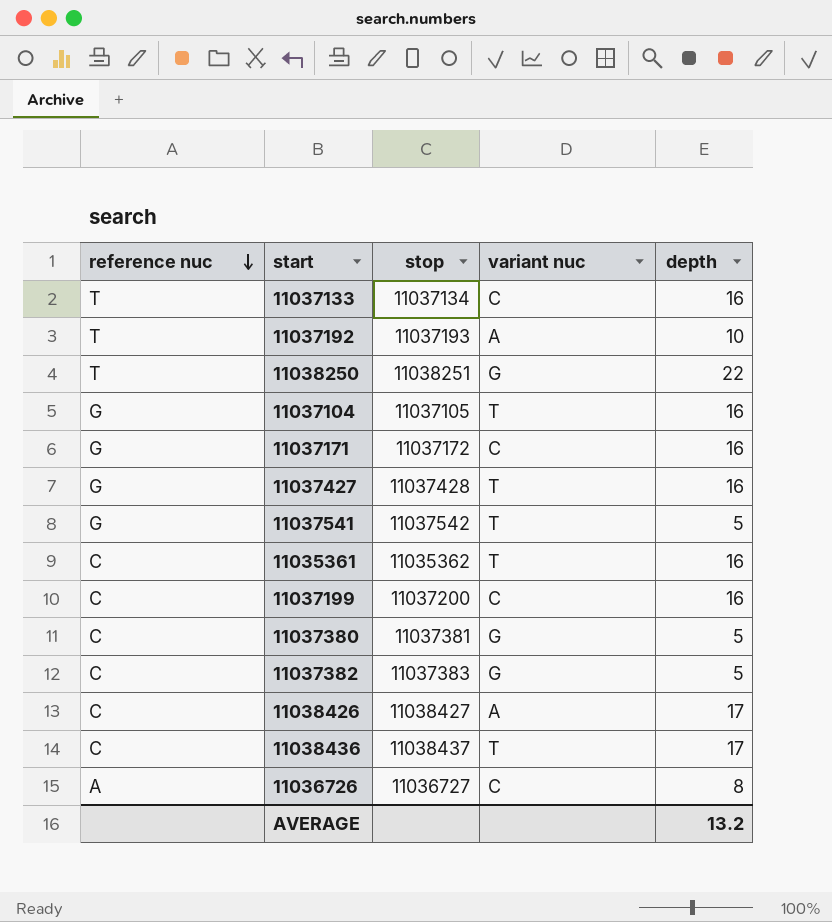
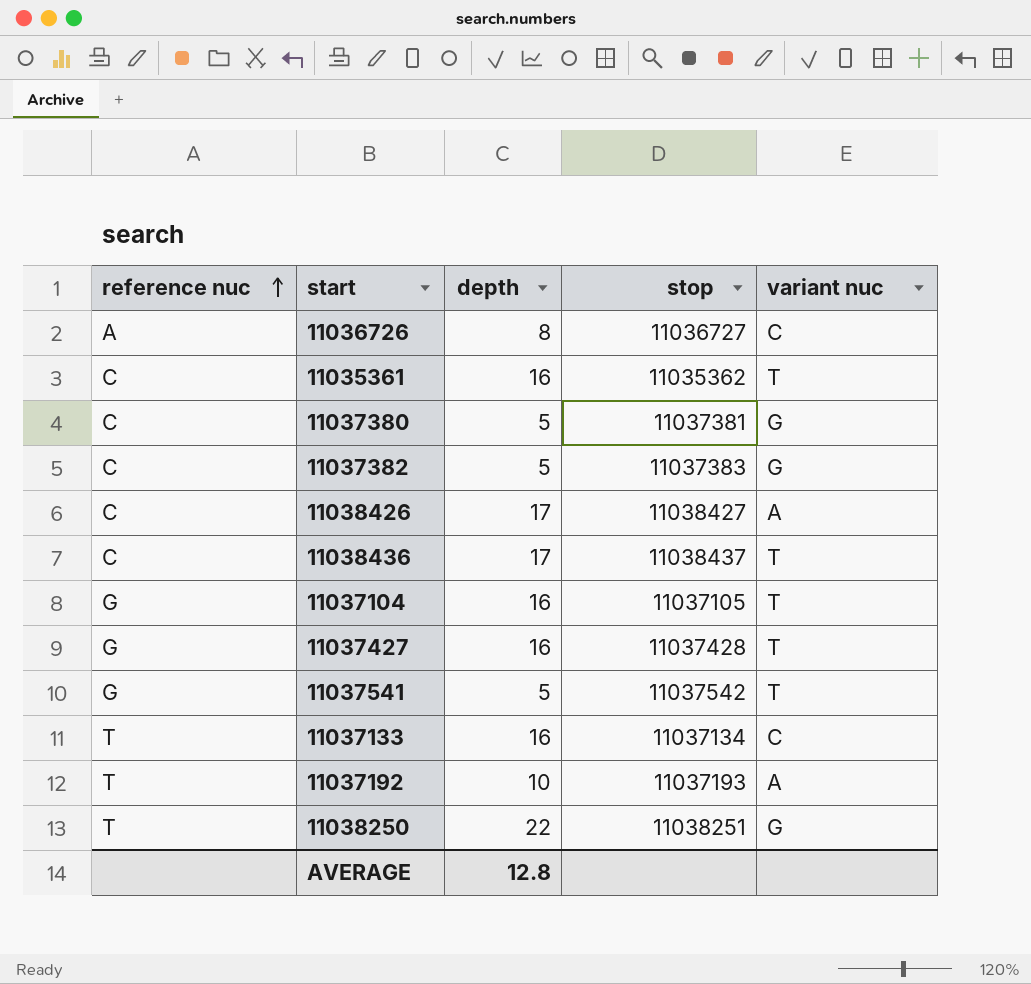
row order: reference nuc descending -> reference nuc ascending
column depth | position: 5 -> 3
row 11037171: G | 11037172 | C | 16 -> none
row 11037199: C | 11037200 | C | 16 -> none
AVERAGE | depth: 13.2 -> 12.8

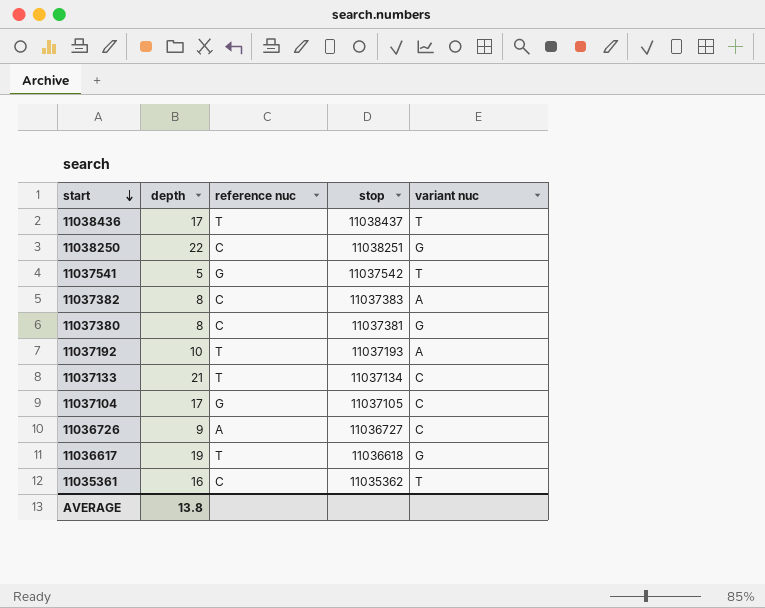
row order: reference nuc ascending -> start descending
column reference nuc | position: 1 -> 3
row 11038426: C | 17 | 11038427 | A -> none
row 11037427: G | 16 | 11037428 | T -> none
11038436 | reference nuc: C -> T
11038250 | reference nuc: T -> C
11037382 | depth: 5 -> 8
11037382 | variant nuc: G -> A
11037380 | depth: 5 -> 8
11037133 | depth: 16 -> 21
11037104 | depth: 16 -> 17
11037104 | variant nuc: T -> C
11036726 | depth: 8 -> 9
row 11036617: none -> 19 | T | 11036618 | G
AVERAGE | depth: 12.8 -> 13.8

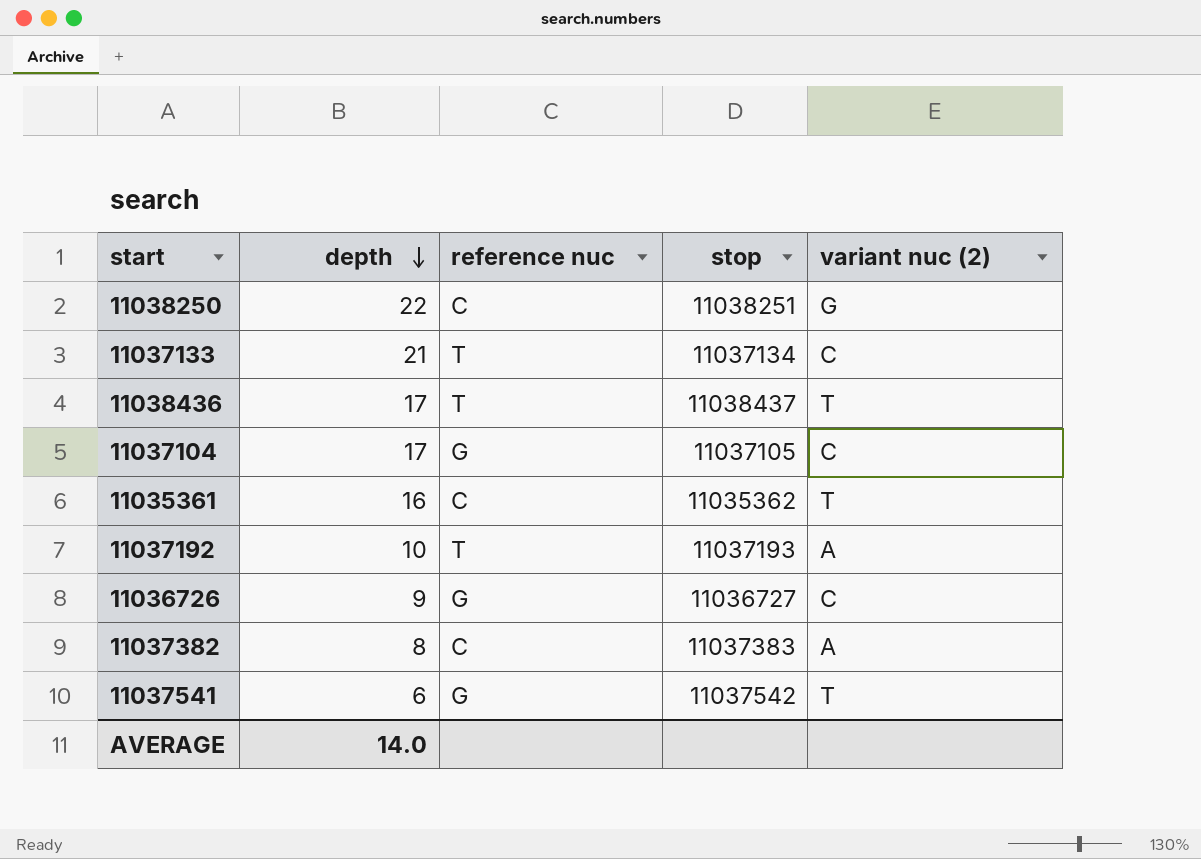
row order: start descending -> depth descending
column name: variant nuc -> variant nuc (2)
row 11037380: 8 | C | 11037381 | G -> none
row 11036617: 19 | T | 11036618 | G -> none
11036726 | reference nuc: A -> G
11037541 | depth: 5 -> 6
AVERAGE | depth: 13.8 -> 14.0

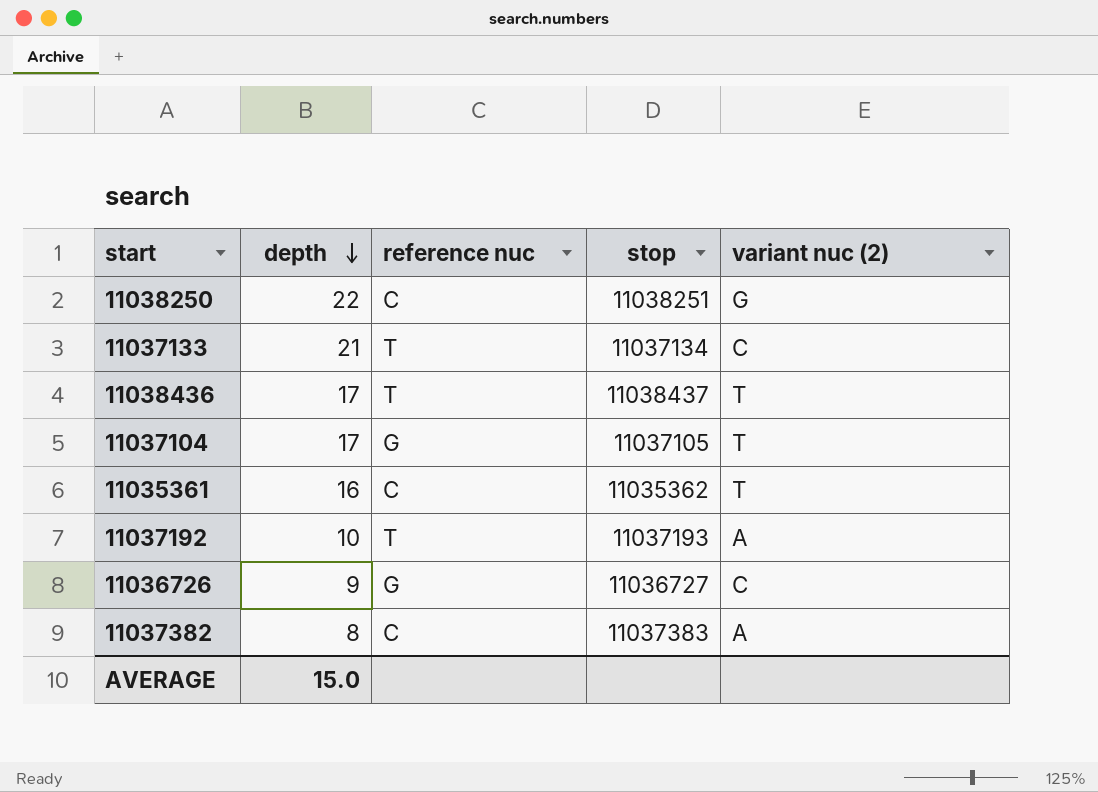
row 11037541: 6 | G | 11037542 | T -> none
11037104 | variant nuc (2): C -> T
AVERAGE | depth: 14.0 -> 15.0

